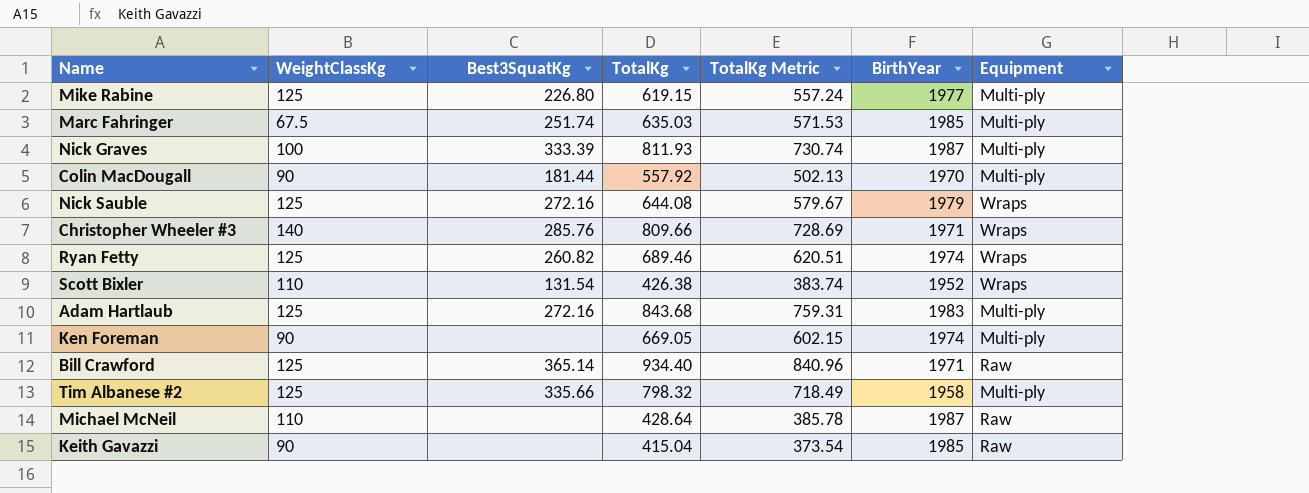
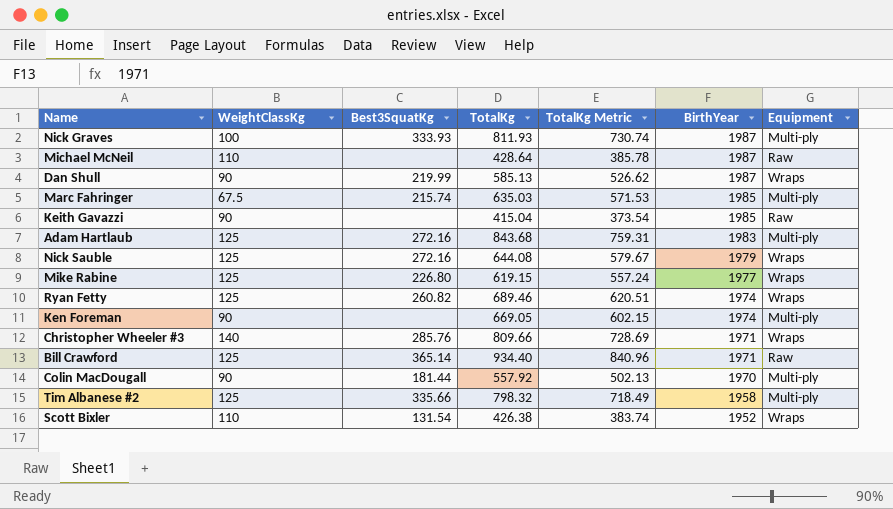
row order: none -> BirthYear descending
Nick Graves | Best3SquatKg: 333.39 -> 333.93
row Dan Shull: none -> 90 | 219.99 | 585.13 | 526.62 | 1987 | Wraps
Marc Fahringer | Best3SquatKg: 251.74 -> 215.74
Mike Rabine | Equipment: Multi-ply -> Wraps

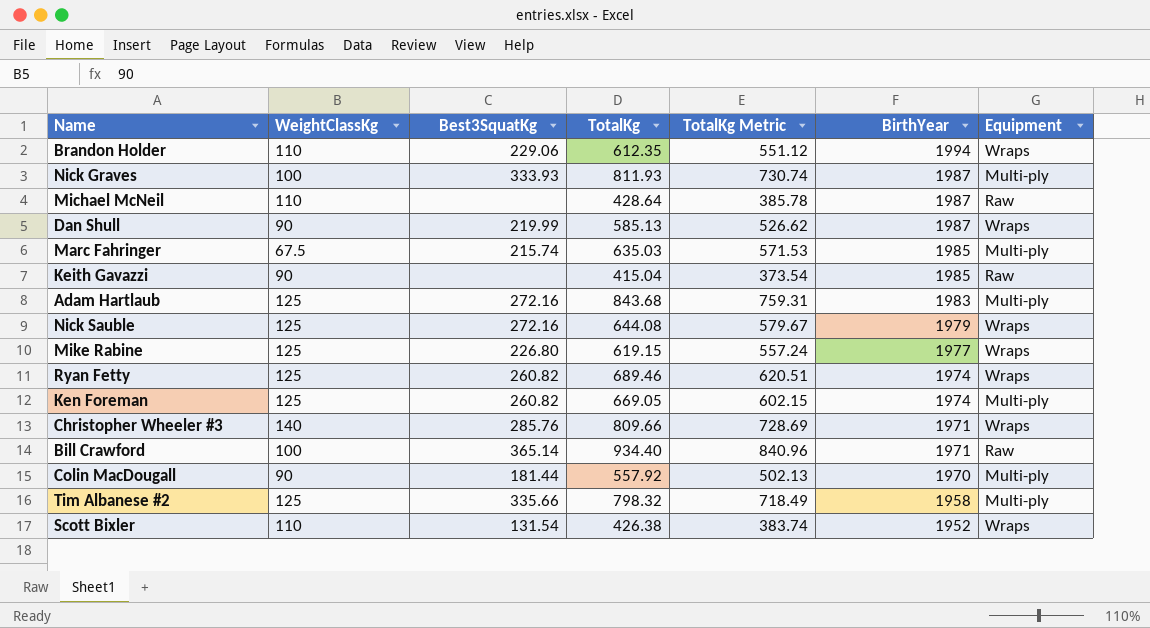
row Brandon Holder: none -> 110 | 229.06 | 612.35 | 551.12 | 1994 | Wraps
Ken Foreman | WeightClassKg: 90 -> 125
Ken Foreman | Best3SquatKg: none -> 260.82
Bill Crawford | WeightClassKg: 125 -> 100

